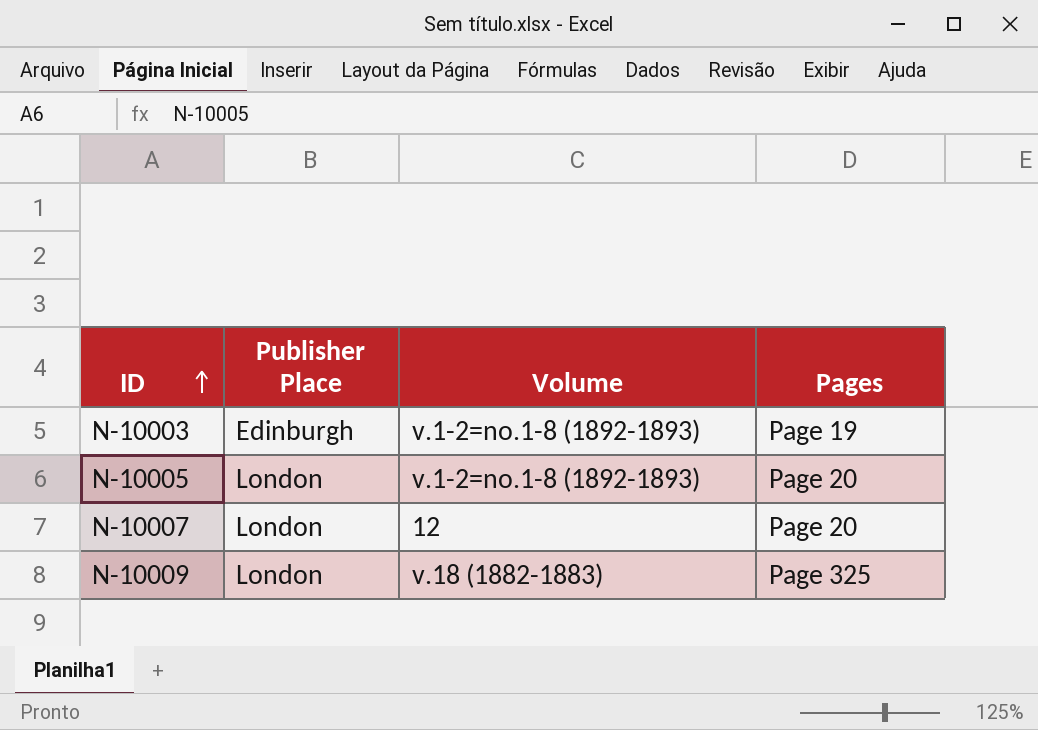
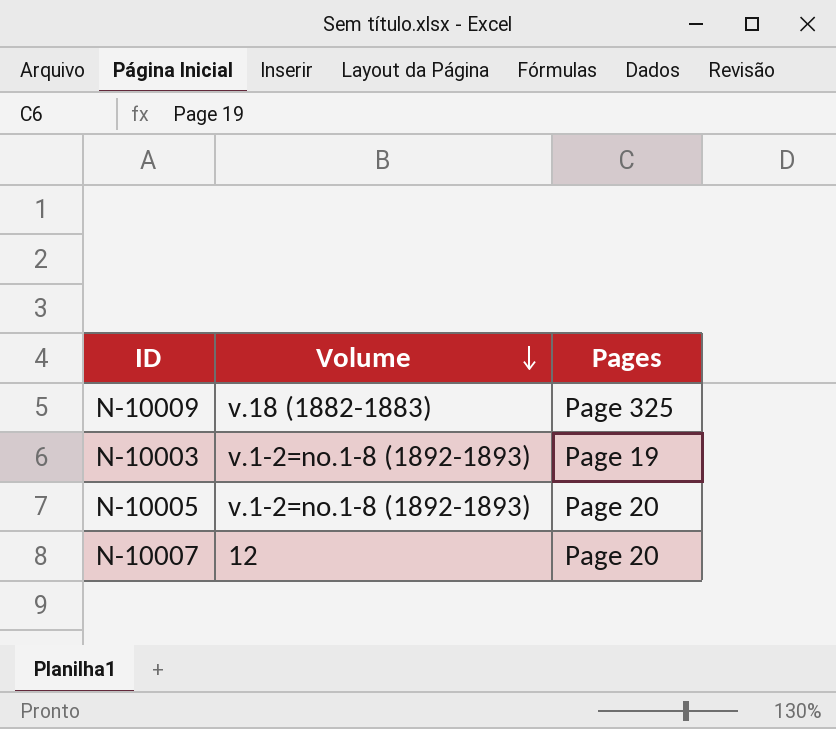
row order: ID ascending -> Volume descending
column Publisher Place | position: 2 -> none

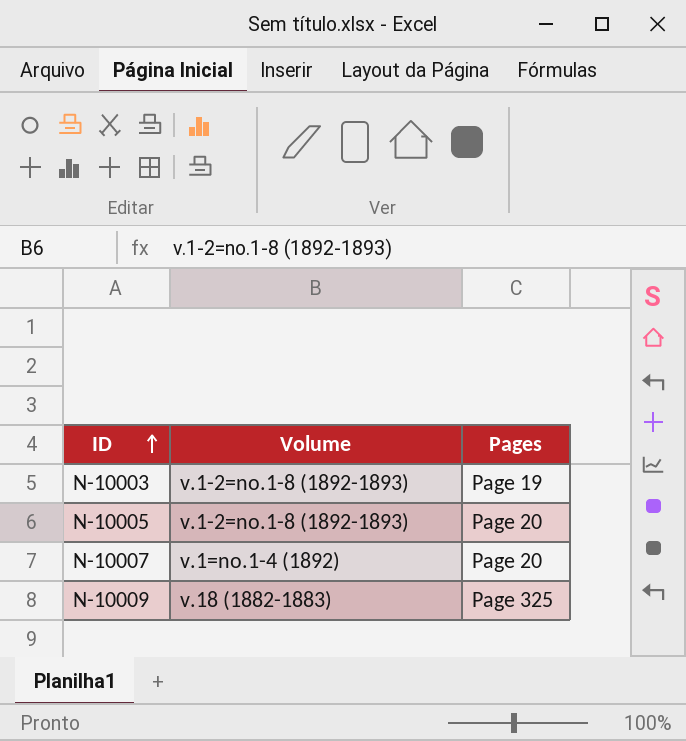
row order: Volume descending -> ID ascending
N-10007 | Volume: 12 -> v.1=no.1-4 (1892)

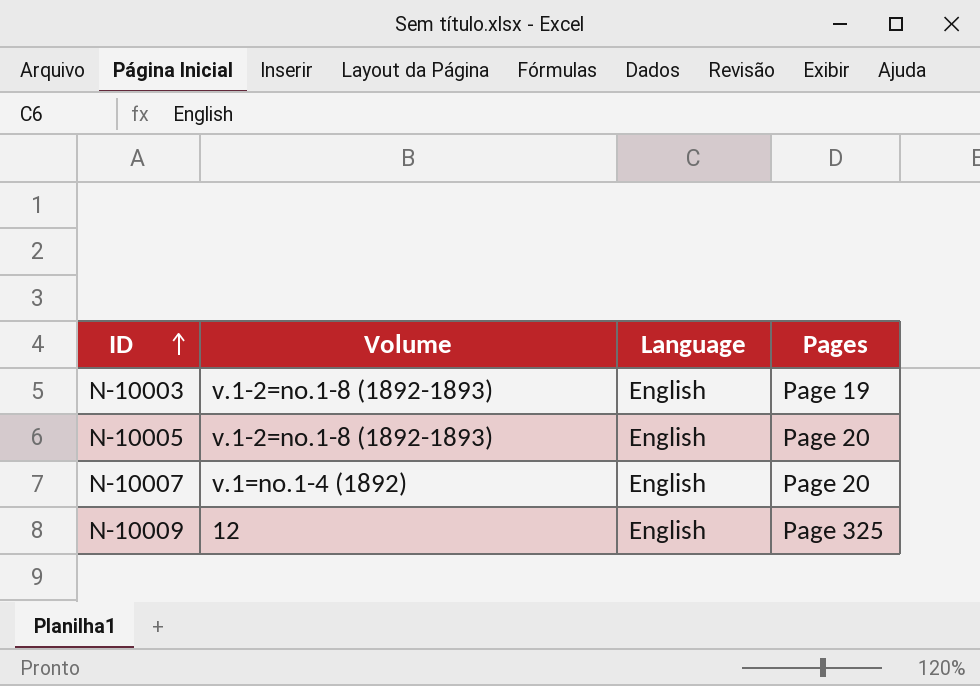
column Language | position: none -> 3
N-10009 | Volume: v.18 (1882-1883) -> 12

